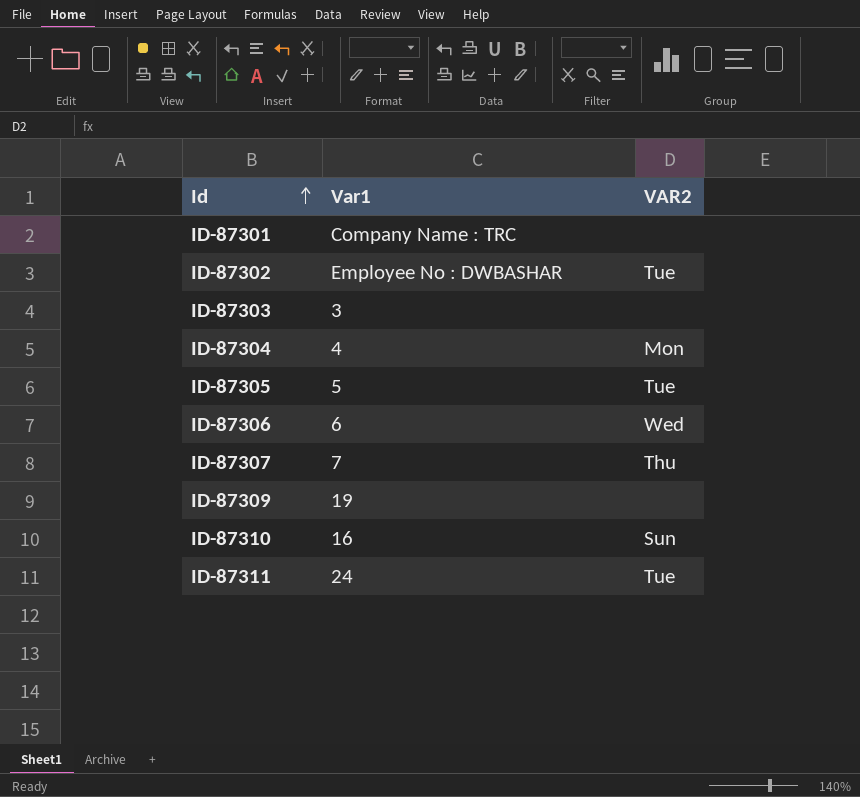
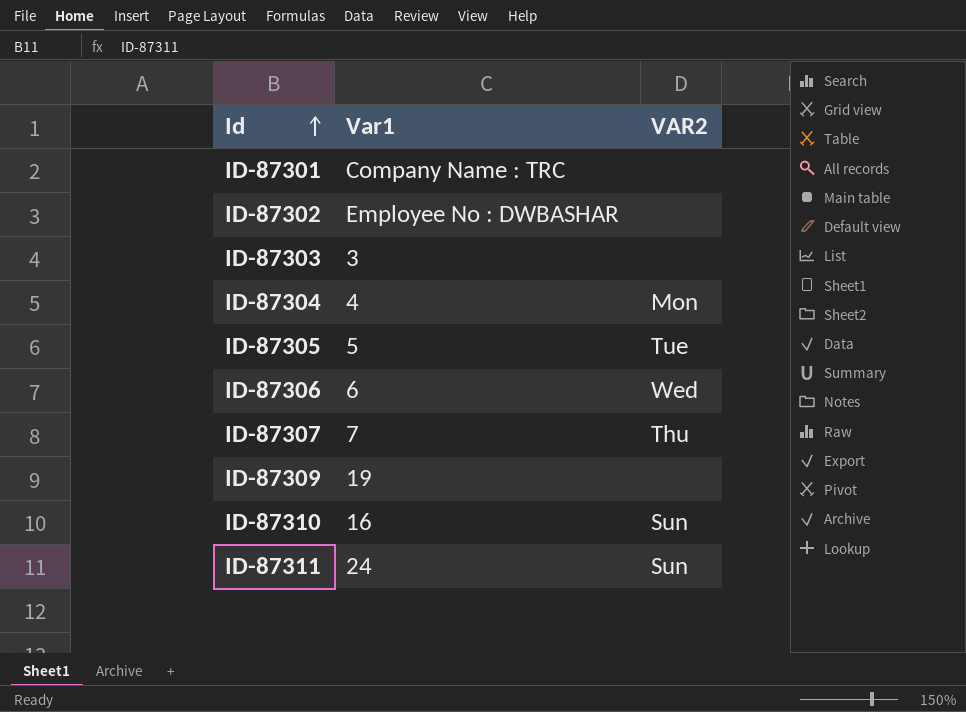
ID-87302 | VAR2: Tue -> none
ID-87311 | VAR2: Tue -> Sun

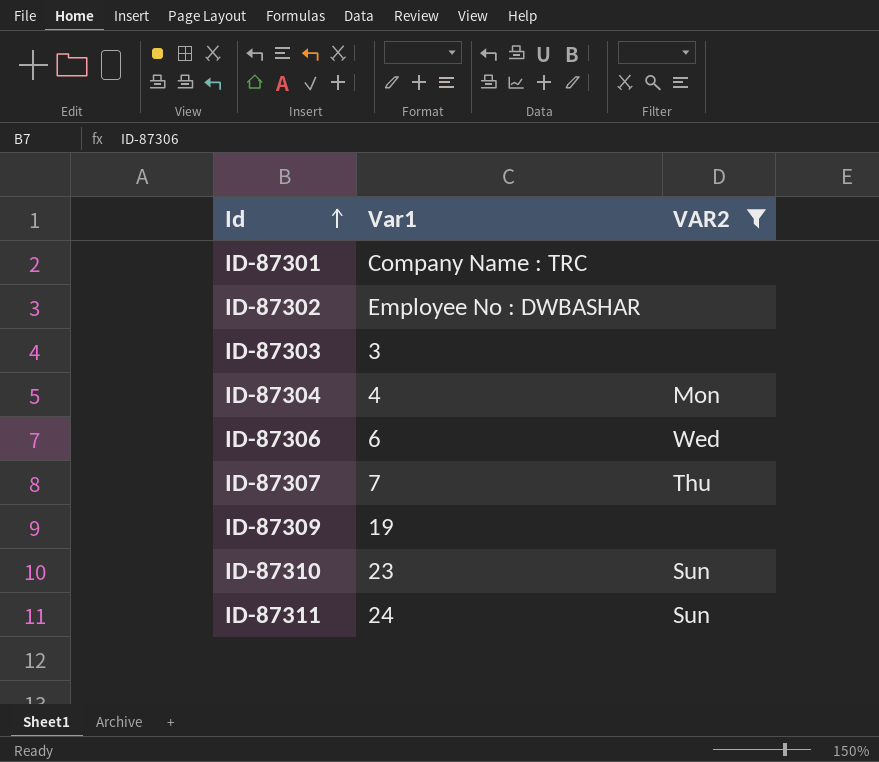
filter: none -> VAR2 != Tue
ID-87310 | Var1: 16 -> 23

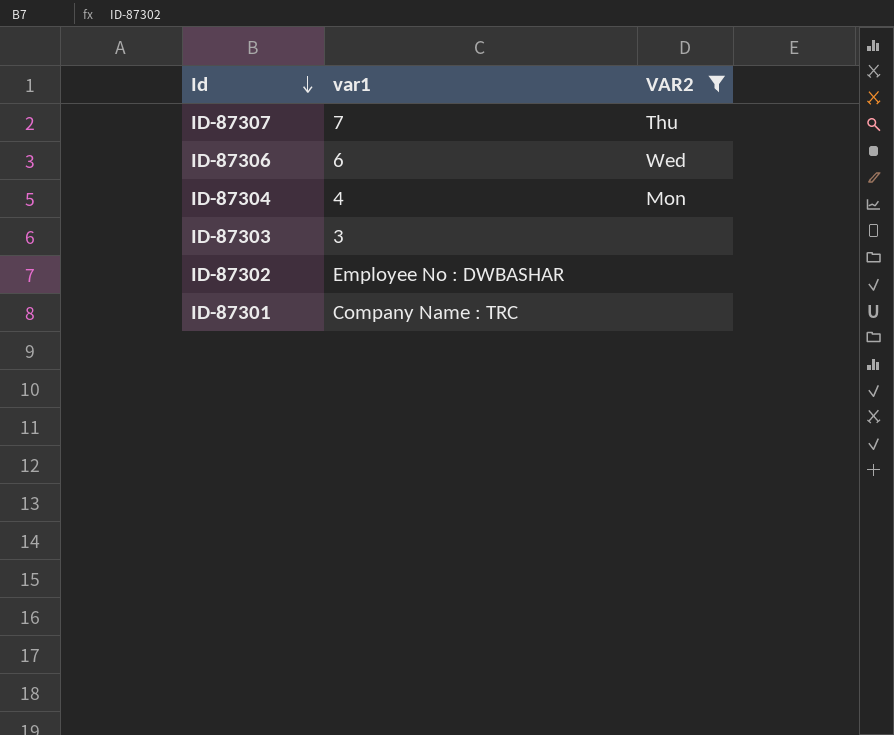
row order: Id ascending -> Id descending
column name: Var1 -> var1
row ID-87309: 19 | none -> none
row ID-87310: 23 | Sun -> none
row ID-87311: 24 | Sun -> none

